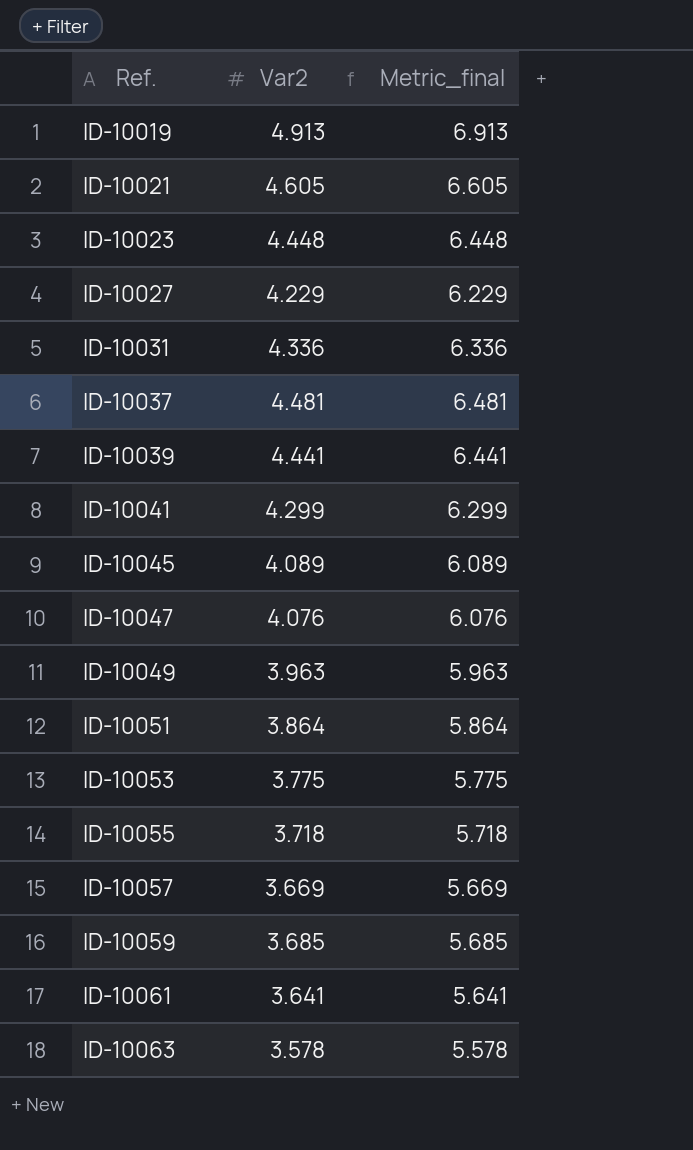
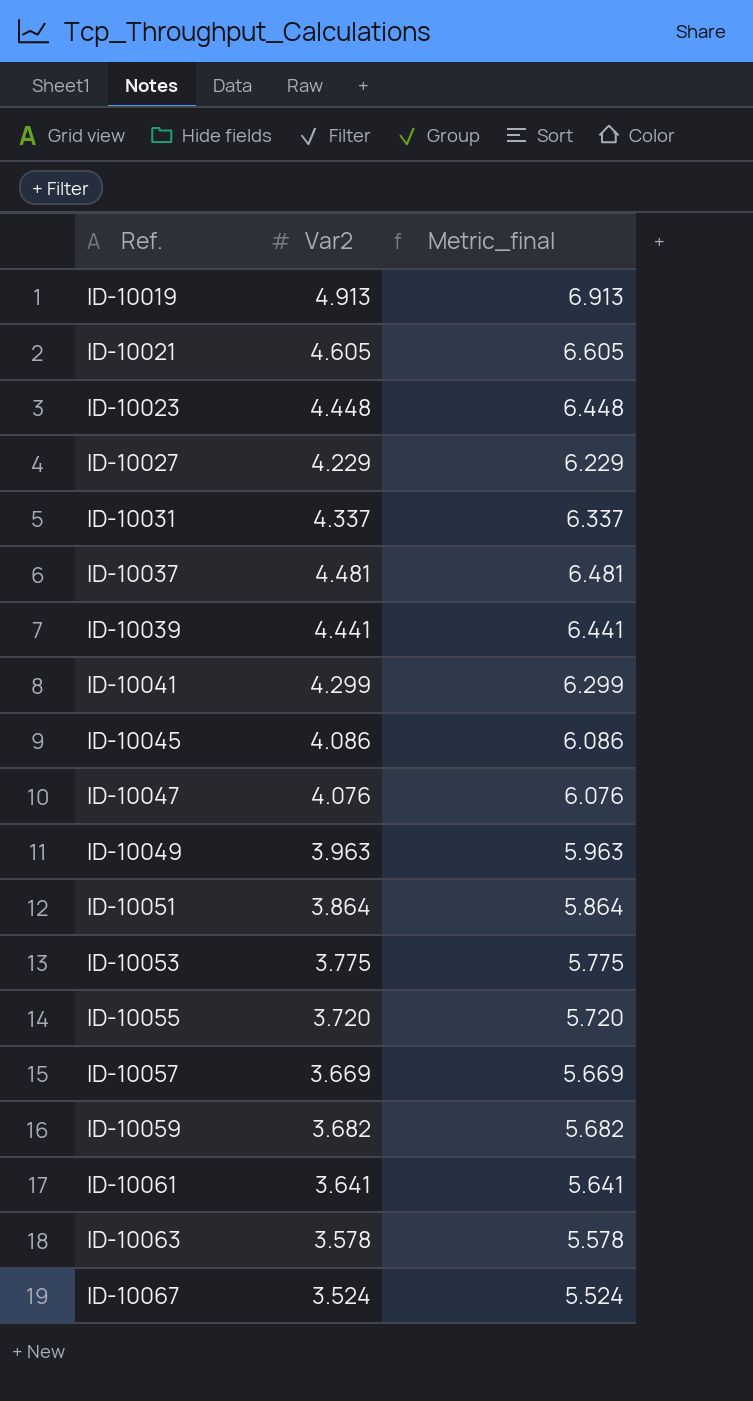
ID-10031 | Var2: 4.336 -> 4.337
ID-10031 | Metric_final: 6.336 -> 6.337
ID-10045 | Var2: 4.089 -> 4.086
ID-10045 | Metric_final: 6.089 -> 6.086
ID-10055 | Var2: 3.718 -> 3.720
ID-10055 | Metric_final: 5.718 -> 5.720
ID-10059 | Var2: 3.685 -> 3.682
ID-10059 | Metric_final: 5.685 -> 5.682
row ID-10067: none -> 3.524 | 5.524

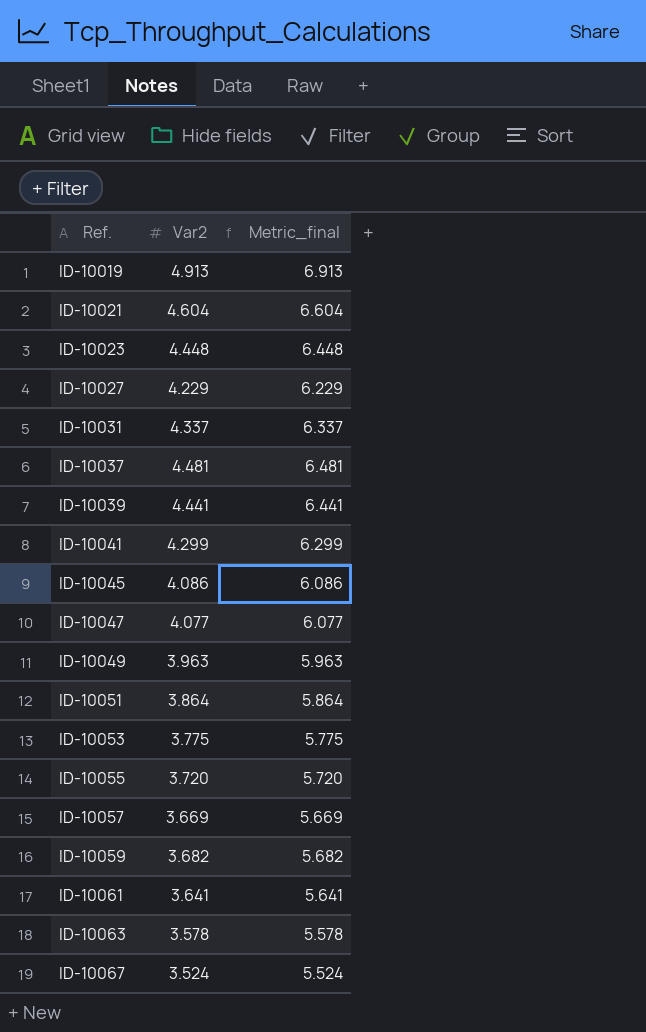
ID-10021 | Var2: 4.605 -> 4.604
ID-10021 | Metric_final: 6.605 -> 6.604
ID-10047 | Var2: 4.076 -> 4.077
ID-10047 | Metric_final: 6.076 -> 6.077

